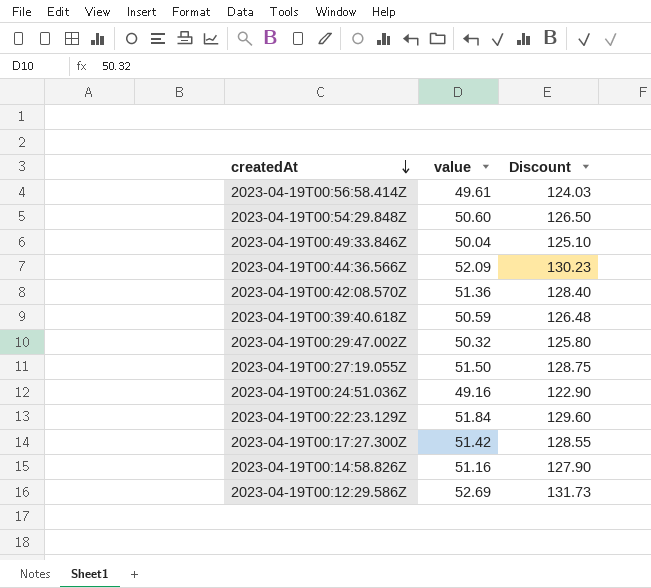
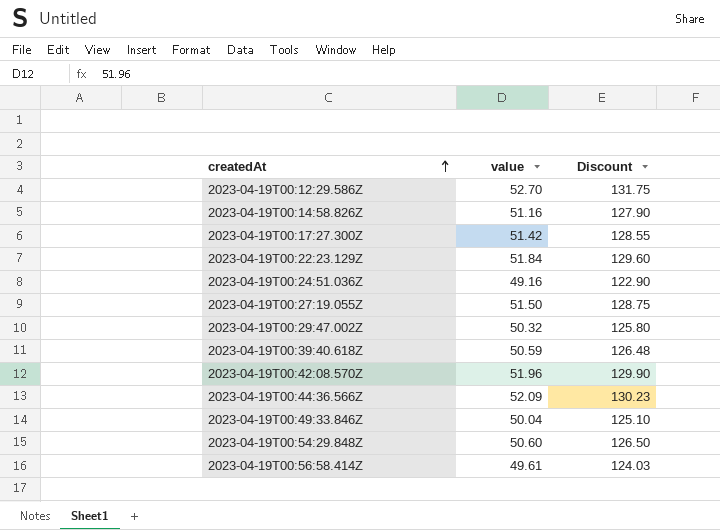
row order: createdAt descending -> createdAt ascending
2023-04-19T00:12:29.586Z | value: 52.69 -> 52.70
2023-04-19T00:12:29.586Z | Discount: 131.73 -> 131.75
2023-04-19T00:42:08.570Z | value: 51.36 -> 51.96
2023-04-19T00:42:08.570Z | Discount: 128.40 -> 129.90

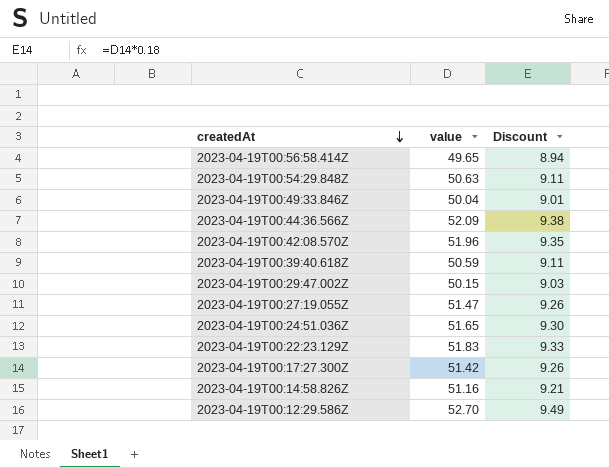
row order: createdAt ascending -> createdAt descending
column Discount | formula: [value] * 2.5 -> [value] * 0.18
2023-04-19T00:56:58.414Z | value: 49.61 -> 49.65
2023-04-19T00:54:29.848Z | value: 50.60 -> 50.63
2023-04-19T00:29:47.002Z | value: 50.32 -> 50.15
2023-04-19T00:27:19.055Z | value: 51.50 -> 51.47
2023-04-19T00:24:51.036Z | value: 49.16 -> 51.65
2023-04-19T00:22:23.129Z | value: 51.84 -> 51.83

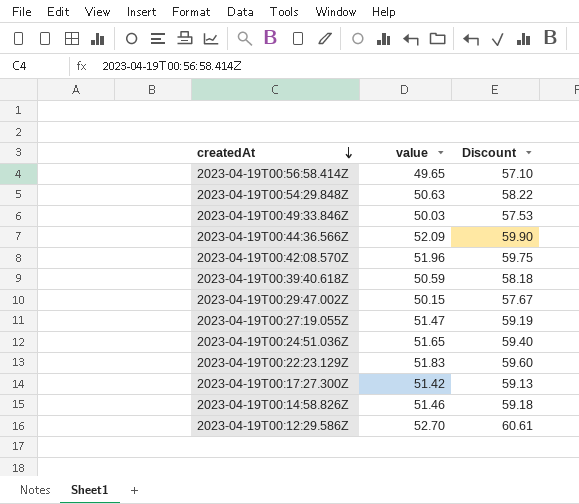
column Discount | formula: [value] * 0.18 -> [value] * 1.15
2023-04-19T00:49:33.846Z | value: 50.04 -> 50.03
2023-04-19T00:14:58.826Z | value: 51.16 -> 51.46

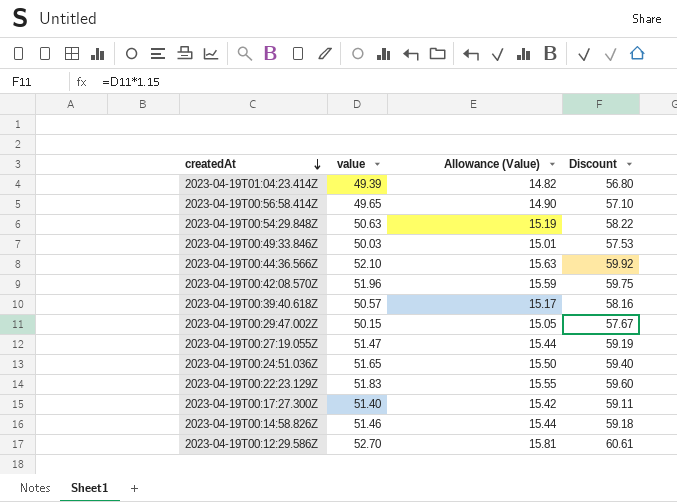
column Allowance (Value) | formula: none -> [value] * 0.3
row 2023-04-19T01:04:23.414Z: none -> 49.39 | 14.82 | 56.80
2023-04-19T00:44:36.566Z | value: 52.09 -> 52.10
2023-04-19T00:44:36.566Z | Discount: 59.90 -> 59.92
2023-04-19T00:39:40.618Z | value: 50.59 -> 50.57
2023-04-19T00:39:40.618Z | Discount: 58.18 -> 58.16
2023-04-19T00:17:27.300Z | value: 51.42 -> 51.40
2023-04-19T00:17:27.300Z | Discount: 59.13 -> 59.11

